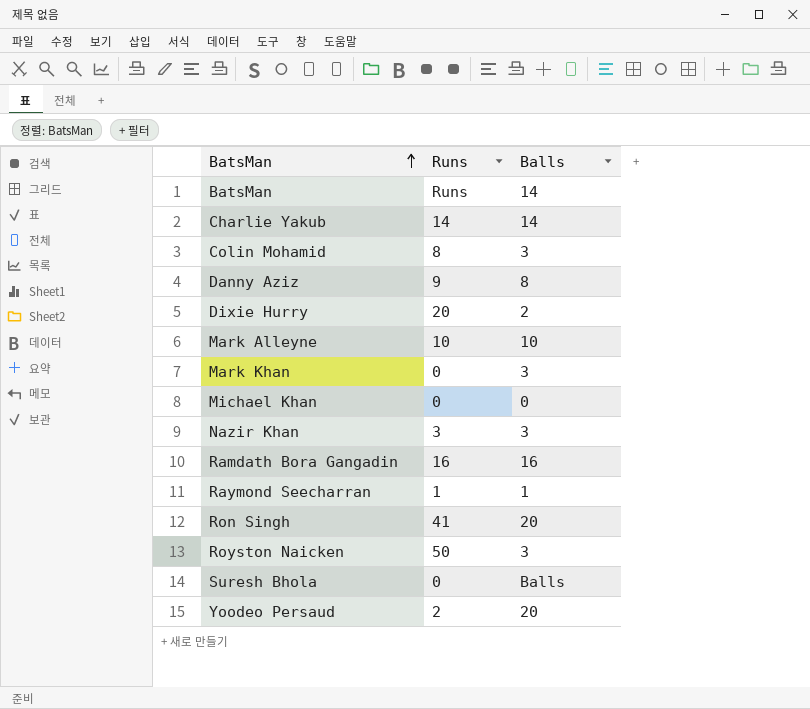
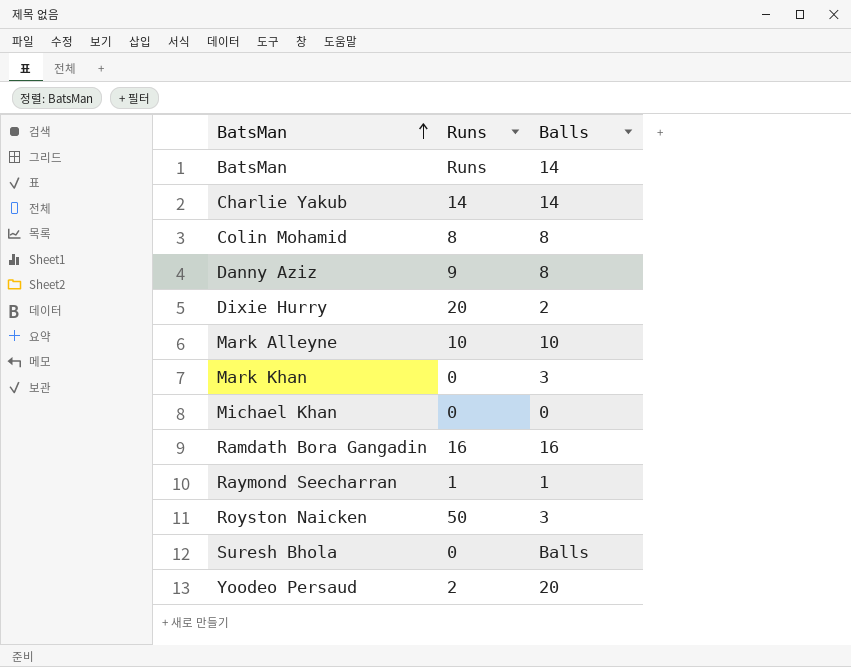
row Nazir Khan: 3 | 3 -> none
row Ron Singh: 41 | 20 -> none
Colin Mohamid | Balls: 3 -> 8

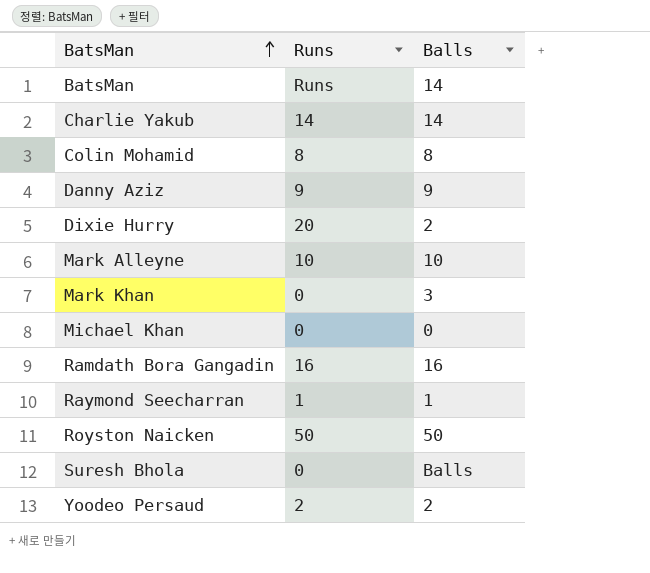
Danny Aziz | Balls: 8 -> 9
Royston Naicken | Balls: 3 -> 50
Yoodeo Persaud | Balls: 20 -> 2

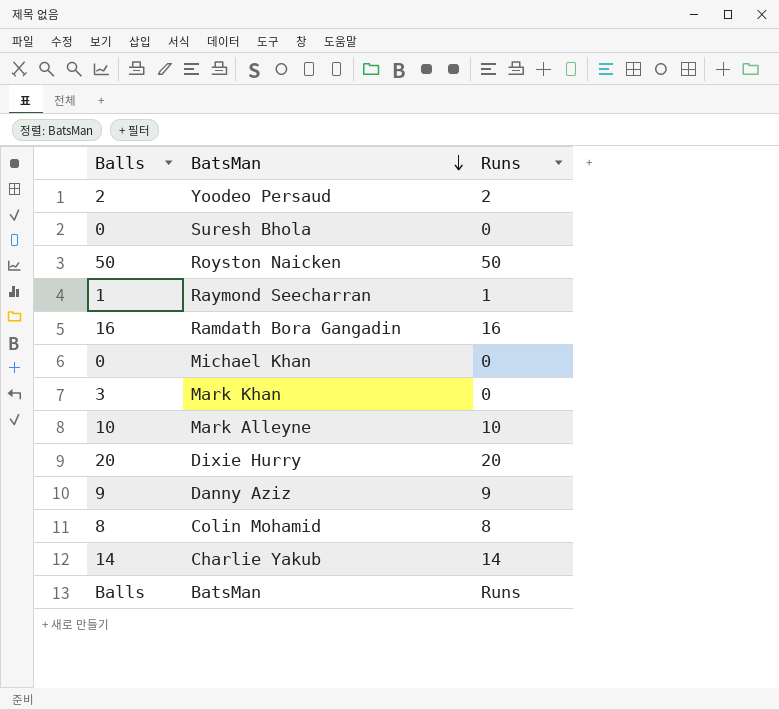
row order: BatsMan ascending -> BatsMan descending
column Balls | position: 3 -> 1
Suresh Bhola | Balls: Balls -> 0
Dixie Hurry | Balls: 2 -> 20
BatsMan | Balls: 14 -> Balls

